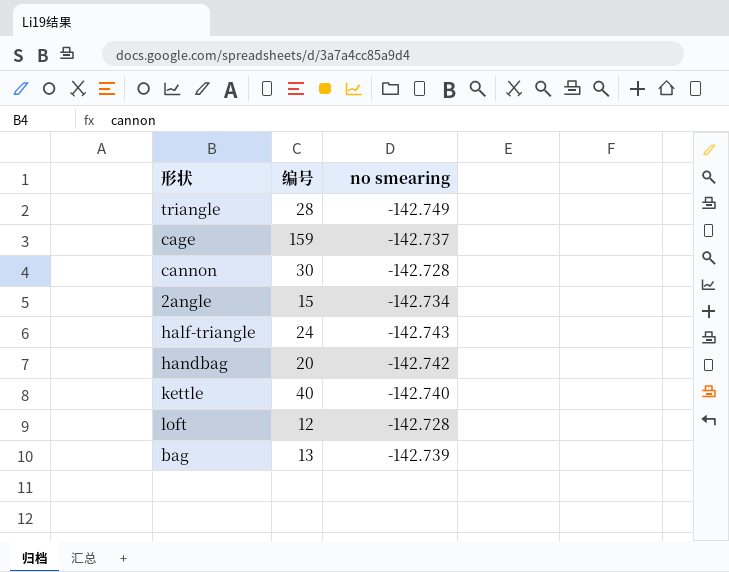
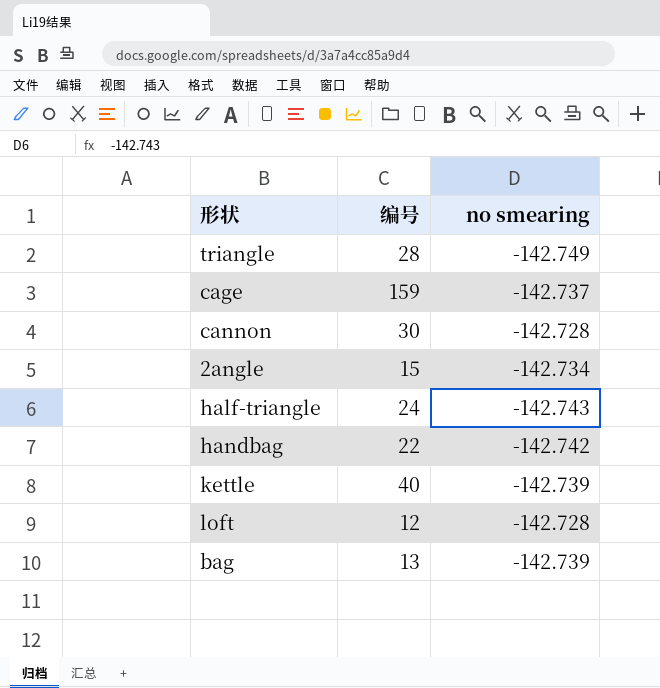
handbag | 编号: 20 -> 22
kettle | no smearing: -142.740 -> -142.739

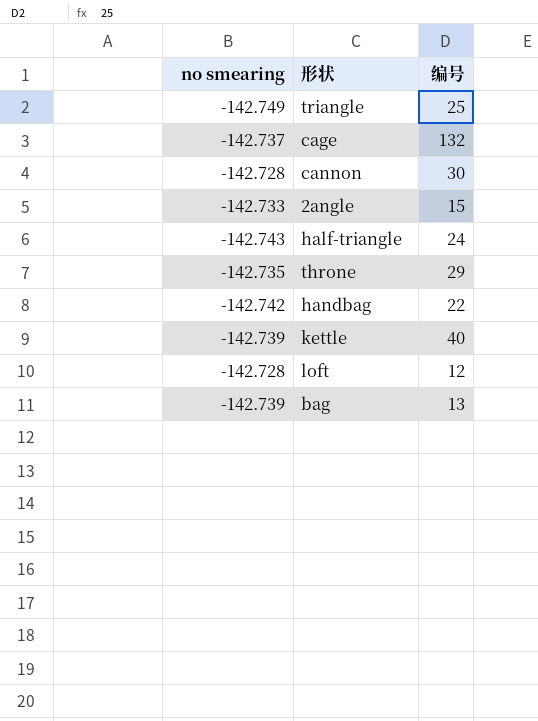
column no smearing | position: 3 -> 1
triangle | 编号: 28 -> 25
cage | 编号: 159 -> 132
2angle | no smearing: -142.734 -> -142.733
row throne: none -> -142.735 | 29

